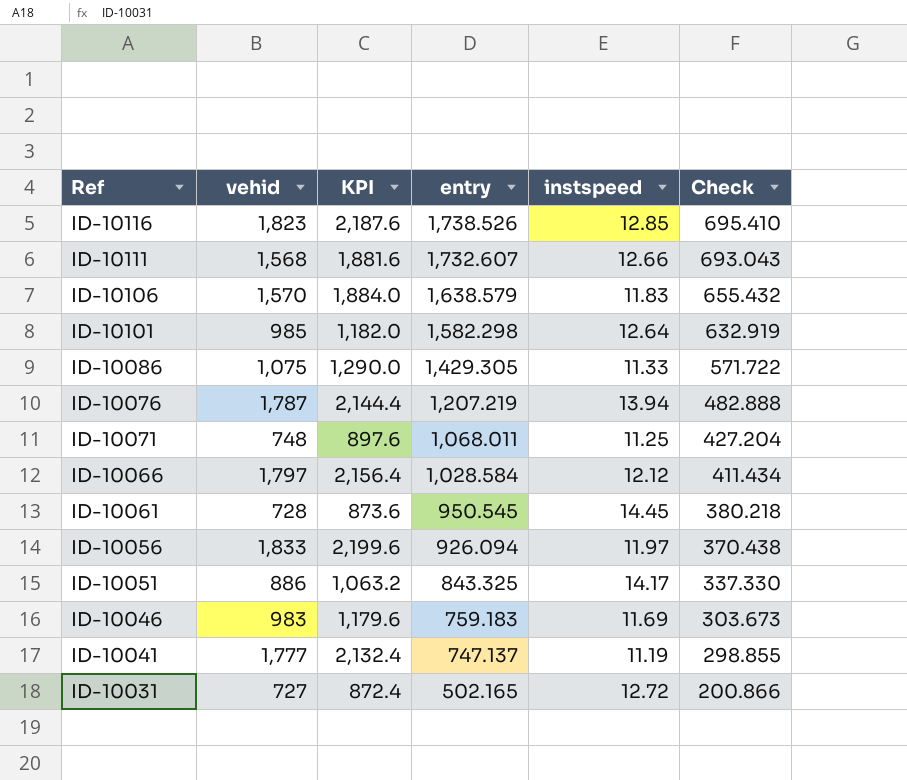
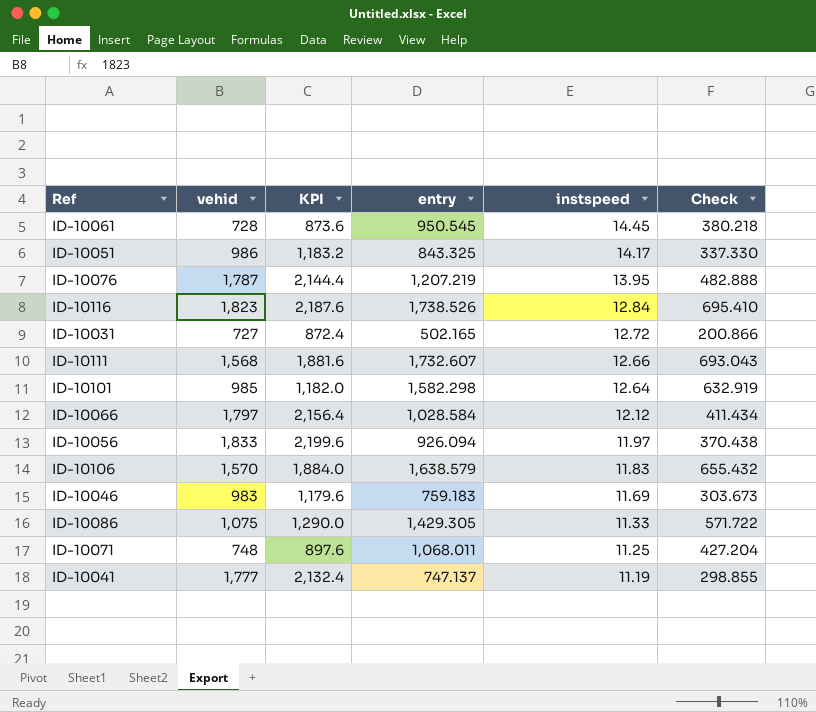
row order: Ref descending -> instspeed descending
ID-10051 | vehid: 886 -> 986
ID-10051 | KPI: 1,063.2 -> 1,183.2
ID-10076 | instspeed: 13.94 -> 13.95
ID-10116 | instspeed: 12.85 -> 12.84

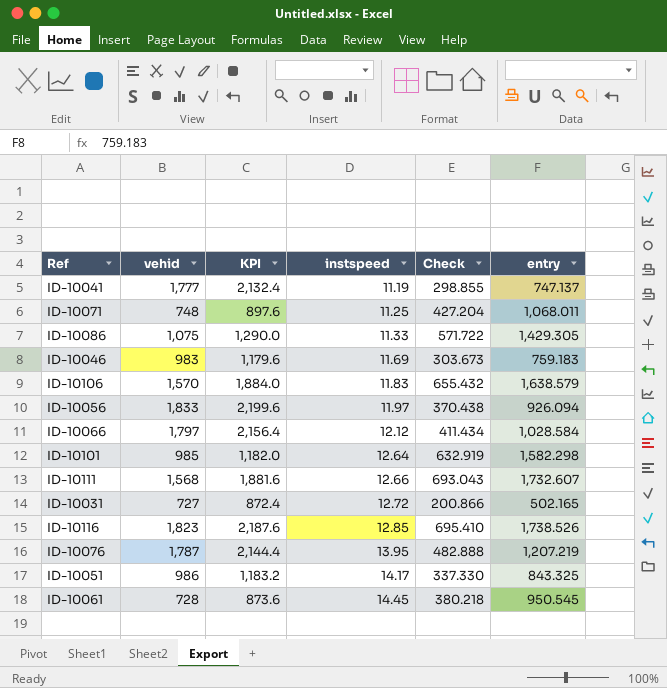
row order: instspeed descending -> instspeed ascending
column entry | position: 4 -> 6
ID-10116 | instspeed: 12.84 -> 12.85

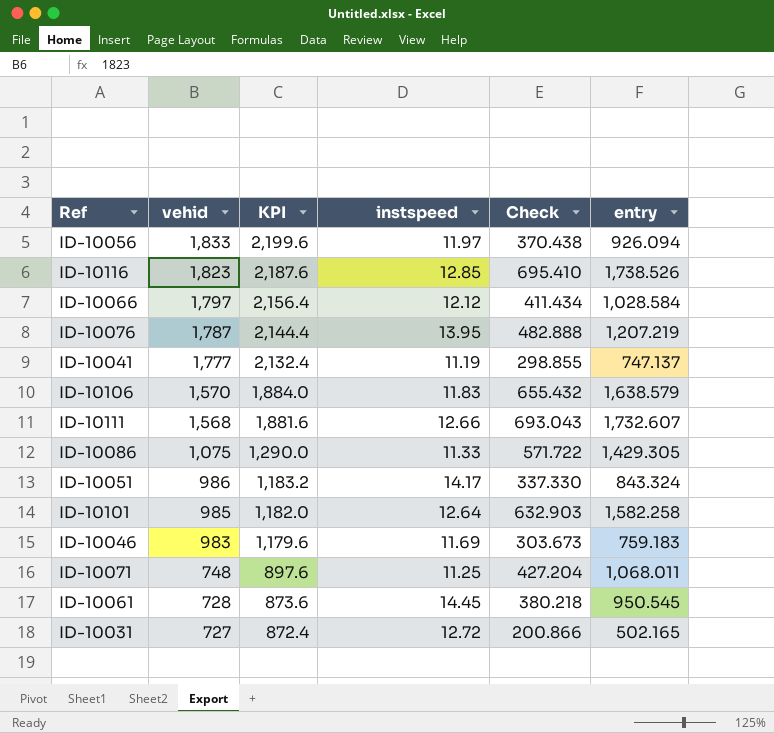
row order: instspeed ascending -> vehid descending
ID-10051 | entry: 843.325 -> 843.324
ID-10101 | Check: 632.919 -> 632.903
ID-10101 | entry: 1,582.298 -> 1,582.258

